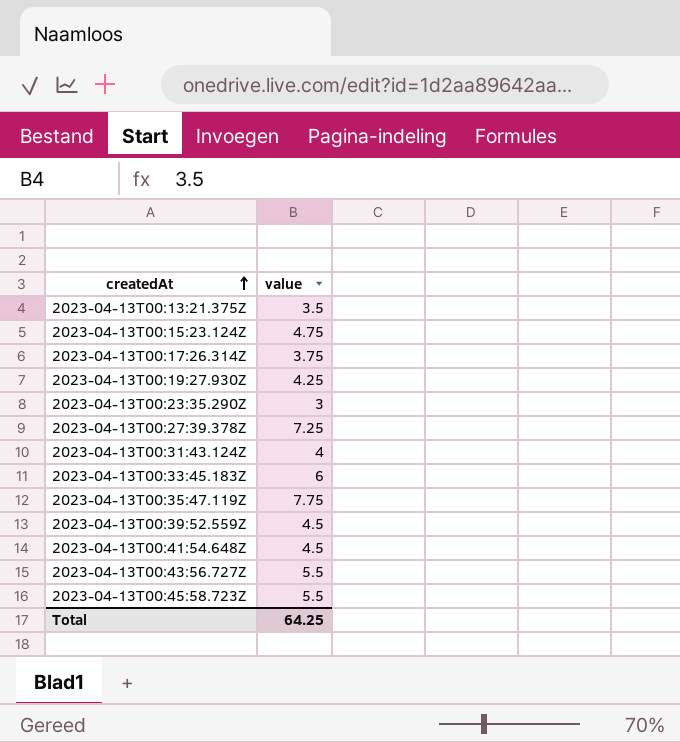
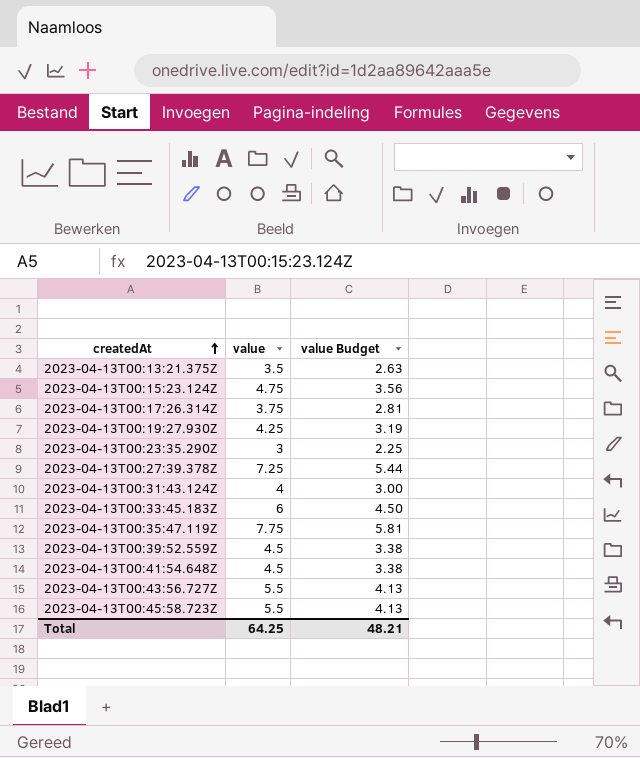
column value Budget | formula: none -> [value] * 0.75

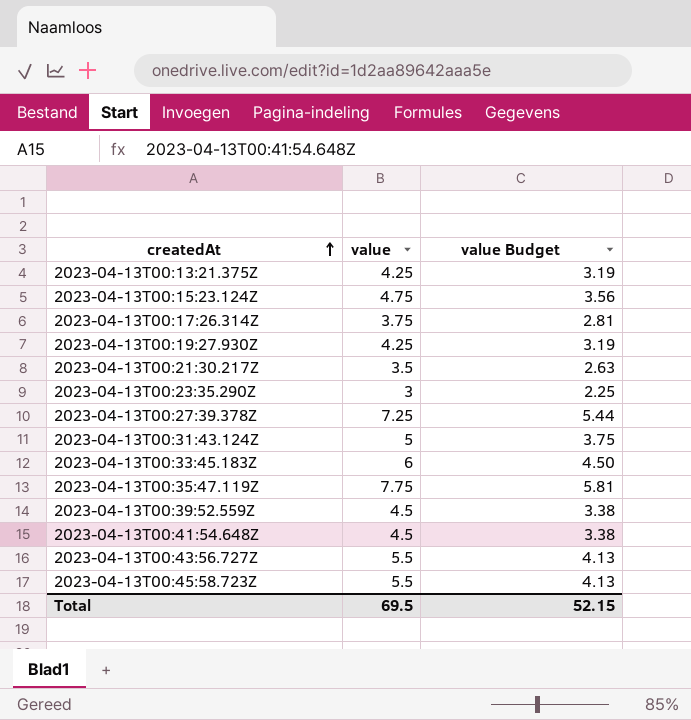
2023-04-13T00:13:21.375Z | value: 3.5 -> 4.25
2023-04-13T00:13:21.375Z | value Budget: 2.63 -> 3.19
row 2023-04-13T00:21:30.217Z: none -> 3.5 | 2.63
2023-04-13T00:31:43.124Z | value: 4 -> 5
2023-04-13T00:31:43.124Z | value Budget: 3.00 -> 3.75
Total | value: 64.25 -> 69.5
Total | value Budget: 48.21 -> 52.15

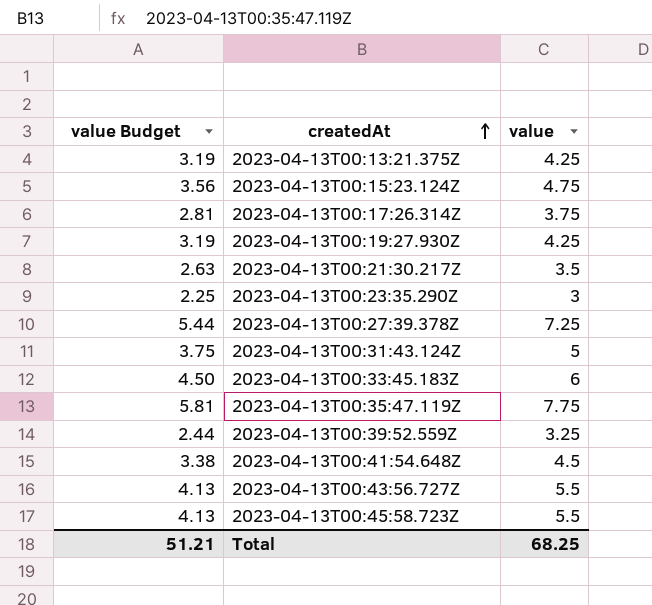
column value Budget | position: 3 -> 1
2023-04-13T00:39:52.559Z | value Budget: 3.38 -> 2.44
2023-04-13T00:39:52.559Z | value: 4.5 -> 3.25
Total | value Budget: 52.15 -> 51.21
Total | value: 69.5 -> 68.25

